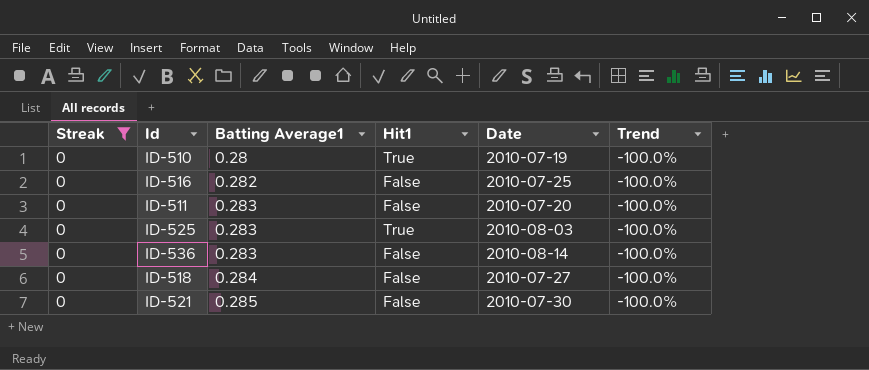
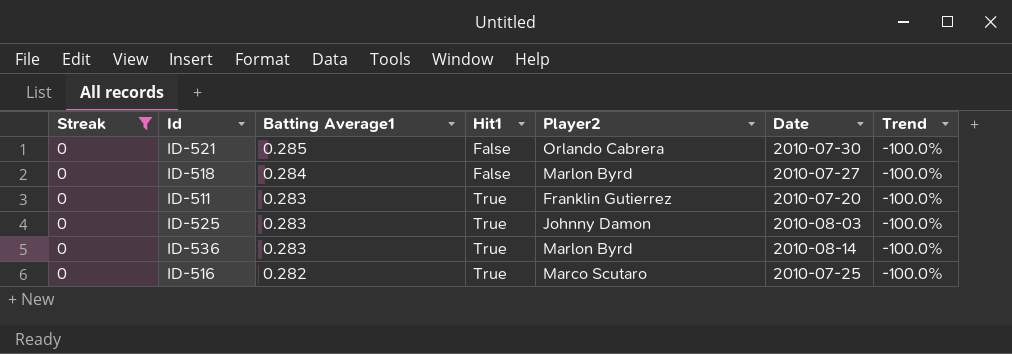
row order: Batting Average1 ascending -> Batting Average1 descending
column Player2 | position: none -> 5
row ID-510: 0 | 0.28 | True | 2010-07-19 | -100.0% -> none
ID-511 | Hit1: False -> True
ID-536 | Hit1: False -> True
ID-516 | Hit1: False -> True

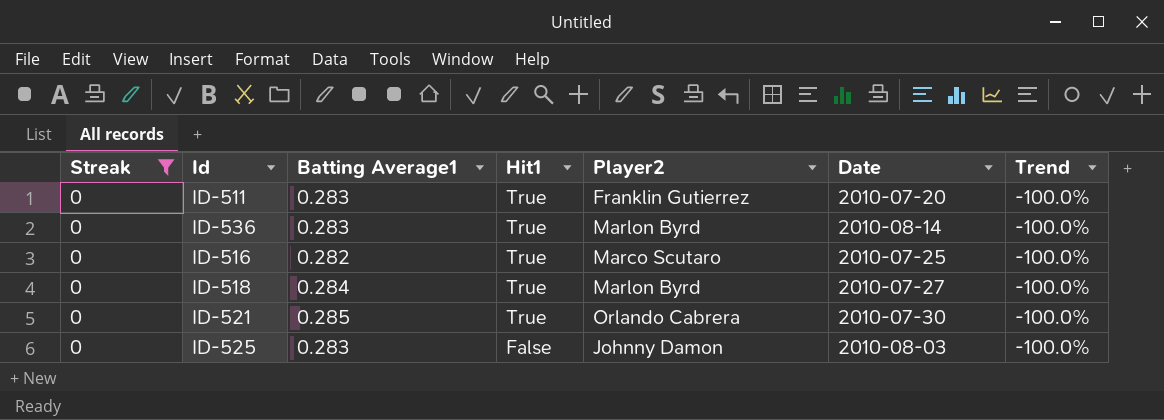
row order: Batting Average1 descending -> Hit1 descending
ID-518 | Hit1: False -> True
ID-521 | Hit1: False -> True
ID-525 | Hit1: True -> False

